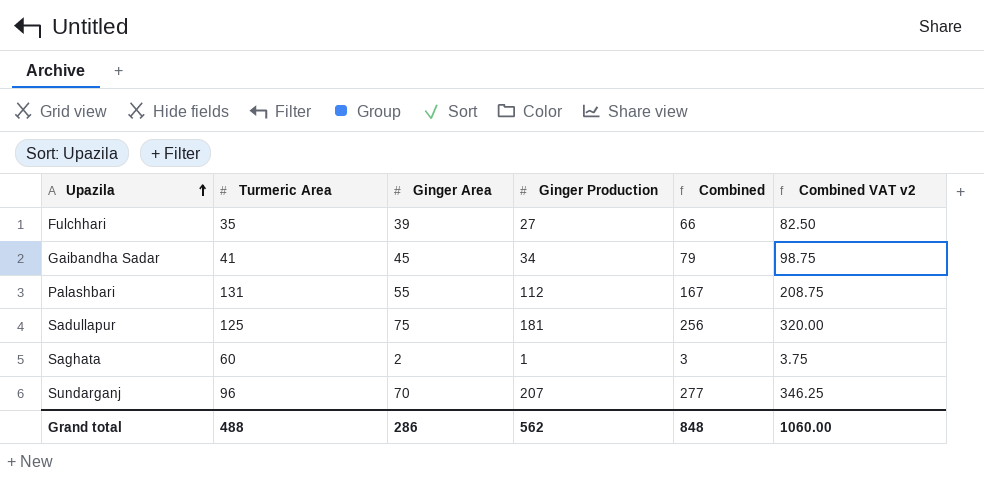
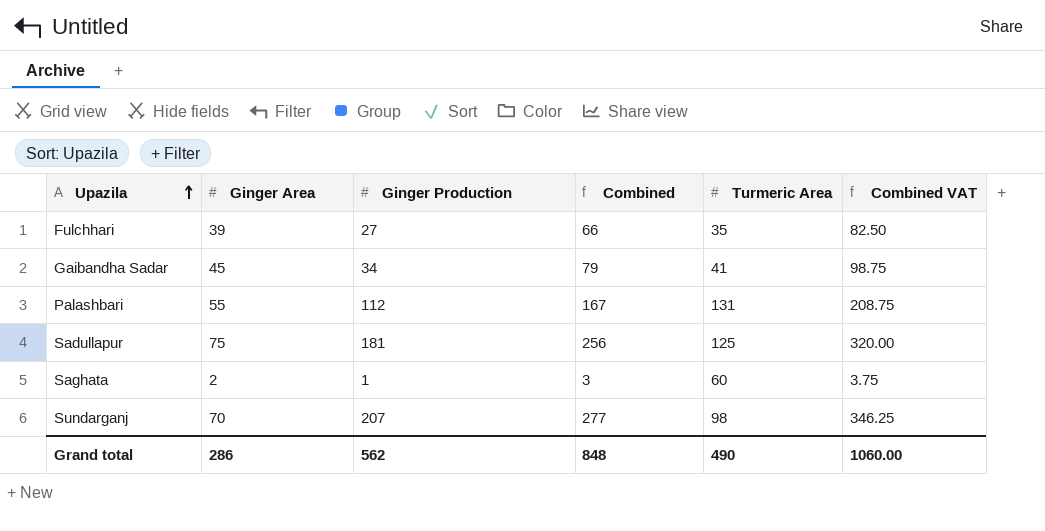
column Turmeric Area | position: 2 -> 5
column name: Combined VAT v2 -> Combined VAT
Sundarganj | Turmeric Area: 96 -> 98
Grand total | Turmeric Area: 488 -> 490

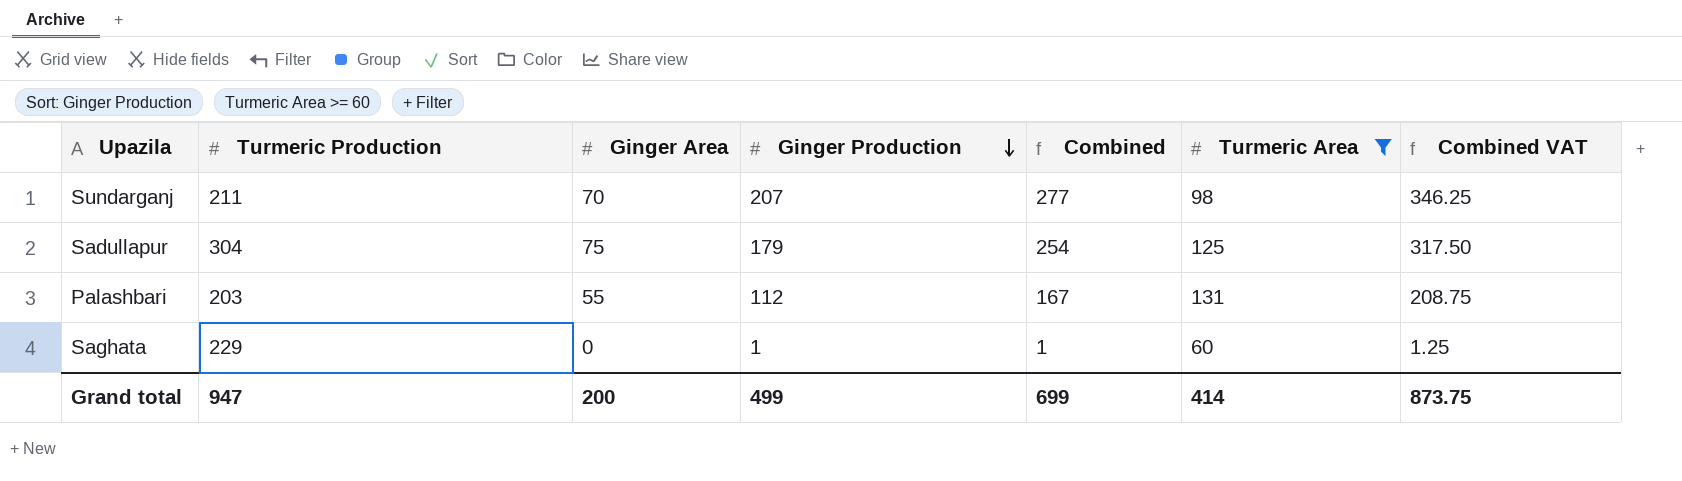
filter: none -> Turmeric Area >= 60
row order: Upazila ascending -> Ginger Production descending
column Turmeric Production | position: none -> 2
Sadullapur | Ginger Production: 181 -> 179
Sadullapur | Combined: 256 -> 254
Sadullapur | Combined VAT: 320.00 -> 317.50
Saghata | Ginger Area: 2 -> 0
Saghata | Combined: 3 -> 1
Saghata | Combined VAT: 3.75 -> 1.25
Grand total | Ginger Area: 286 -> 200
Grand total | Ginger Production: 562 -> 499
Grand total | Combined: 848 -> 699
Grand total | Turmeric Area: 490 -> 414
Grand total | Combined VAT: 1060.00 -> 873.75

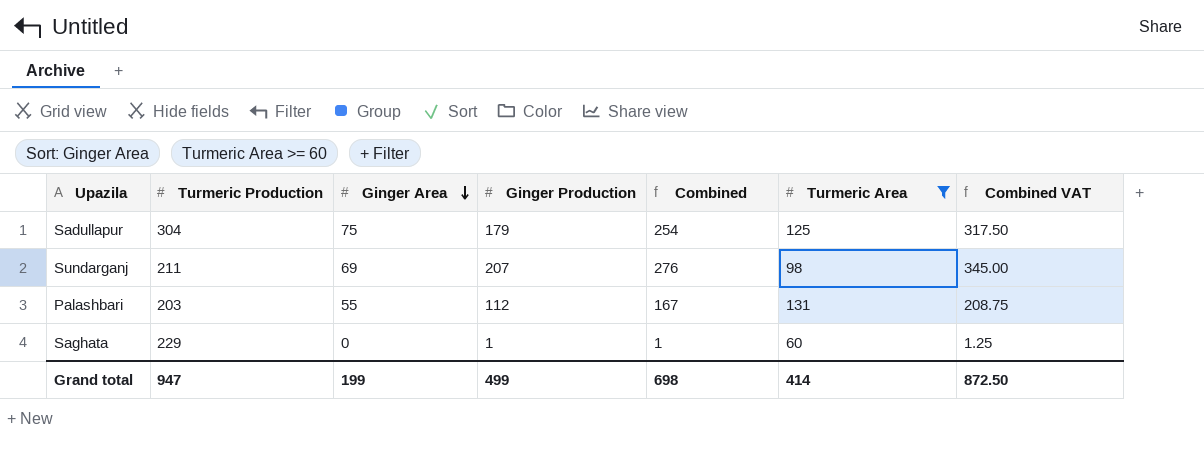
row order: Ginger Production descending -> Ginger Area descending
Sundarganj | Ginger Area: 70 -> 69
Sundarganj | Combined: 277 -> 276
Sundarganj | Combined VAT: 346.25 -> 345.00
Grand total | Ginger Area: 200 -> 199
Grand total | Combined: 699 -> 698
Grand total | Combined VAT: 873.75 -> 872.50

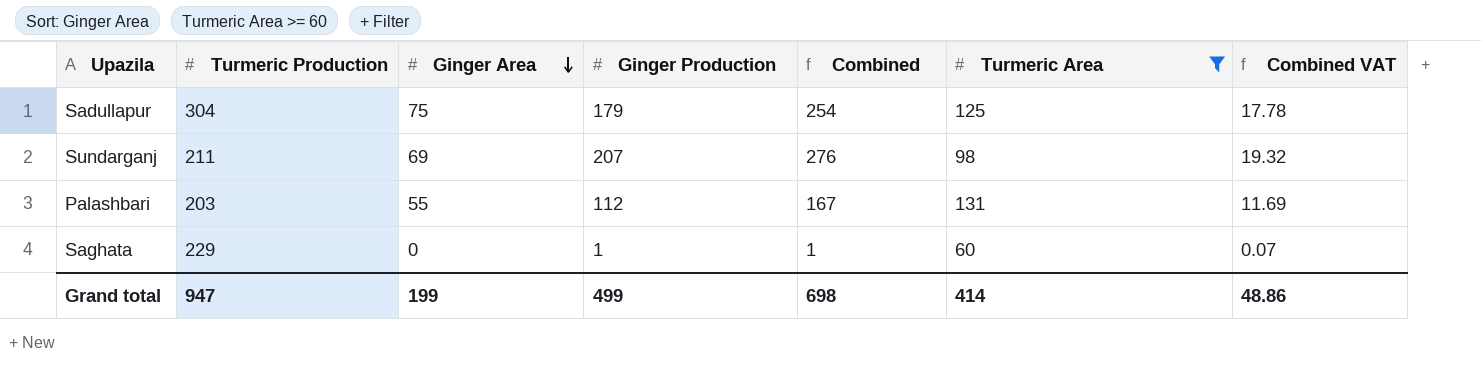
column Combined VAT | formula: [Combined] * 1.25 -> [Combined] * 0.07
Grand total | Combined VAT: 872.50 -> 48.86

